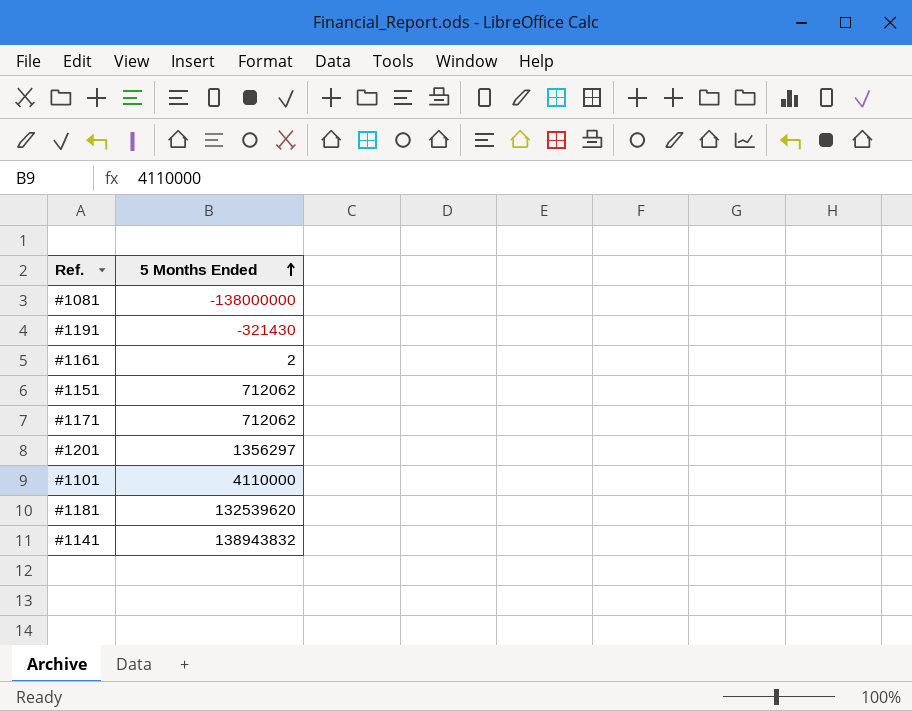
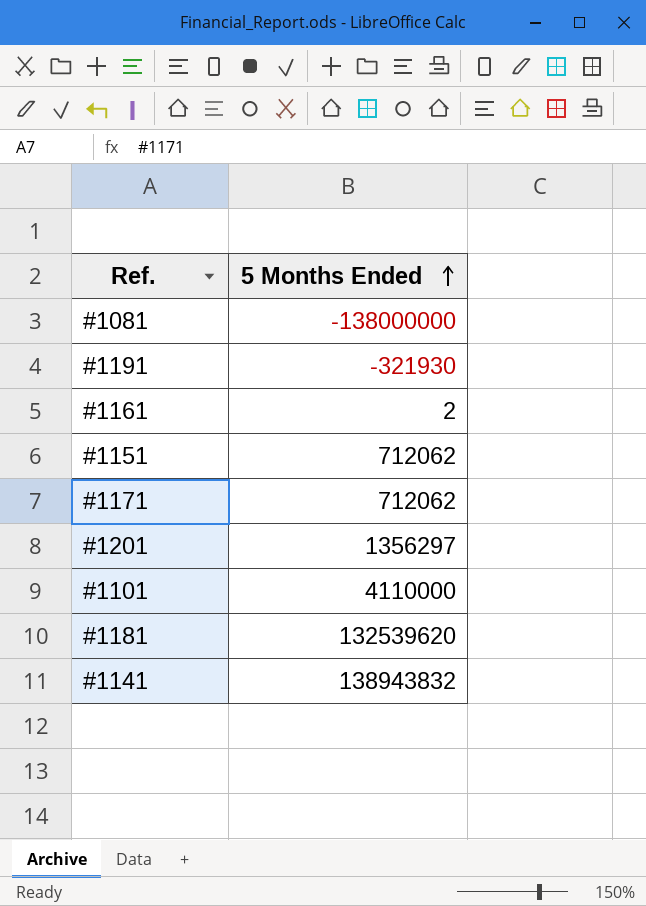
#1191 | 5 Months Ended: -321430 -> -321930

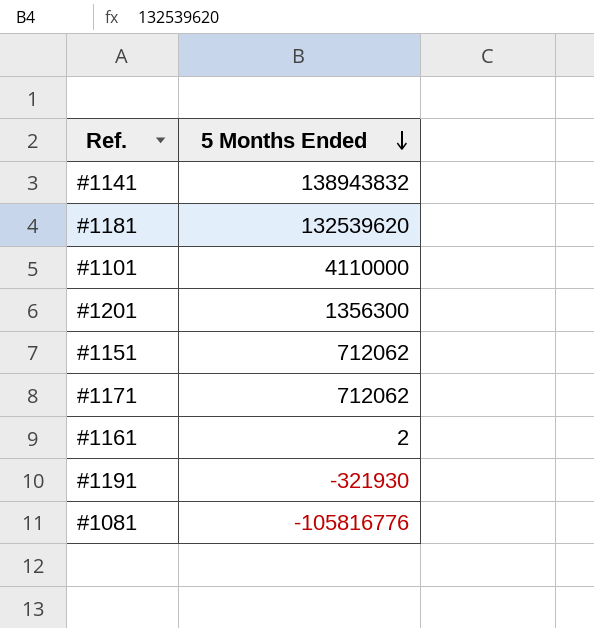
row order: 5 Months Ended ascending -> 5 Months Ended descending
#1201 | 5 Months Ended: 1356297 -> 1356300
#1081 | 5 Months Ended: -138000000 -> -105816776

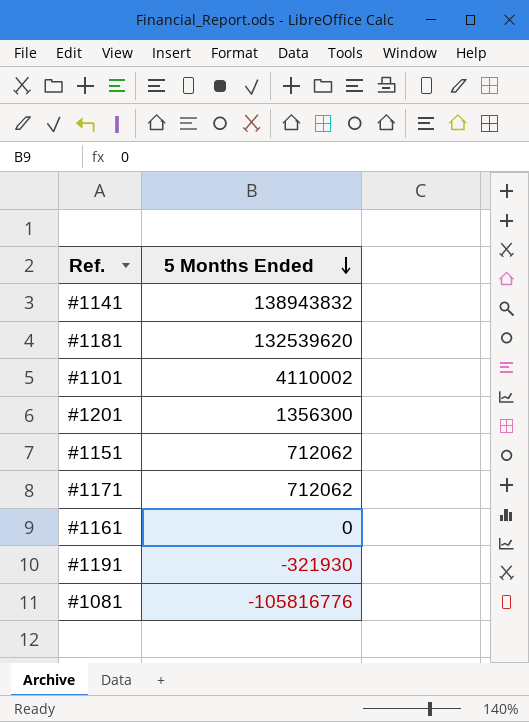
#1101 | 5 Months Ended: 4110000 -> 4110002
#1161 | 5 Months Ended: 2 -> 0

